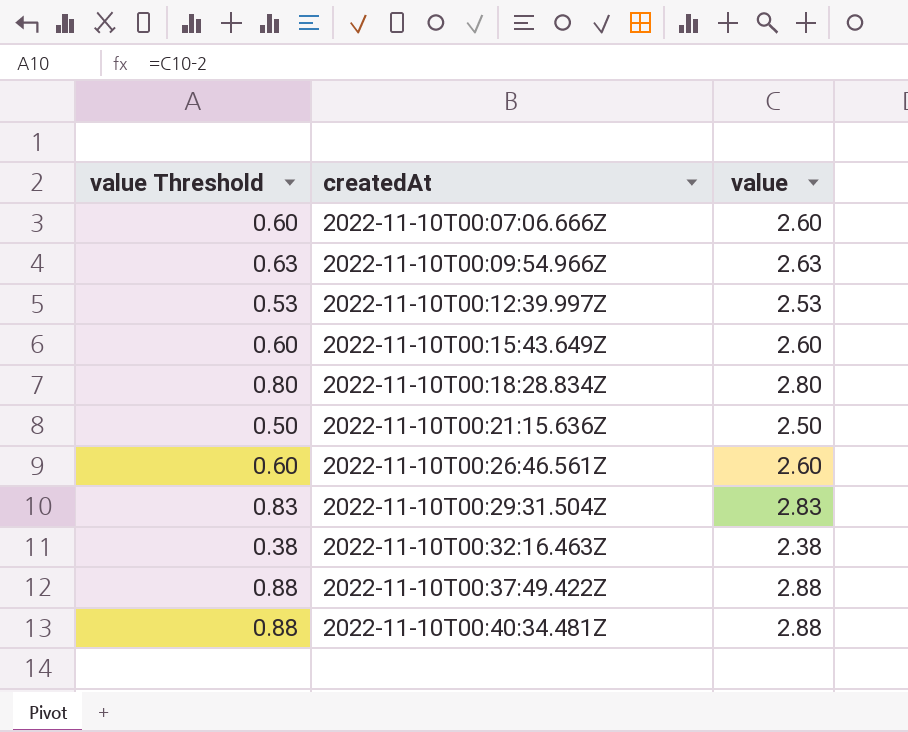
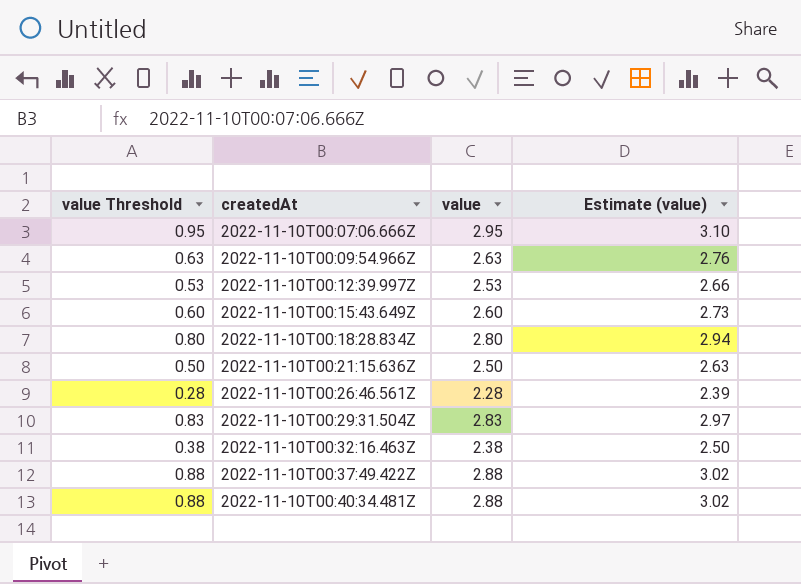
column Estimate (value) | formula: none -> [value] * 1.05
2022-11-10T00:07:06.666Z | value Threshold: 0.60 -> 0.95
2022-11-10T00:07:06.666Z | value: 2.60 -> 2.95
2022-11-10T00:26:46.561Z | value Threshold: 0.60 -> 0.28
2022-11-10T00:26:46.561Z | value: 2.60 -> 2.28

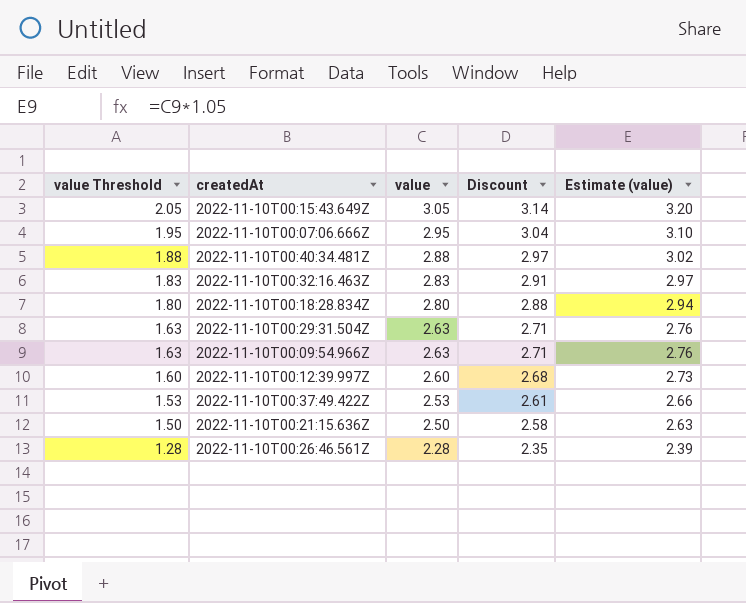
row order: createdAt ascending -> value Threshold descending
column value Threshold | formula: [value] - 2 -> [value] - 1
column Discount | formula: none -> [value] * 1.03
2022-11-10T00:15:43.649Z | value: 2.60 -> 3.05
2022-11-10T00:15:43.649Z | Estimate (value): 2.73 -> 3.20
2022-11-10T00:32:16.463Z | value: 2.38 -> 2.83
2022-11-10T00:32:16.463Z | Estimate (value): 2.50 -> 2.97
2022-11-10T00:29:31.504Z | value: 2.83 -> 2.63
2022-11-10T00:29:31.504Z | Estimate (value): 2.97 -> 2.76
2022-11-10T00:12:39.997Z | value: 2.53 -> 2.60
2022-11-10T00:12:39.997Z | Estimate (value): 2.66 -> 2.73
2022-11-10T00:37:49.422Z | value: 2.88 -> 2.53
2022-11-10T00:37:49.422Z | Estimate (value): 3.02 -> 2.66

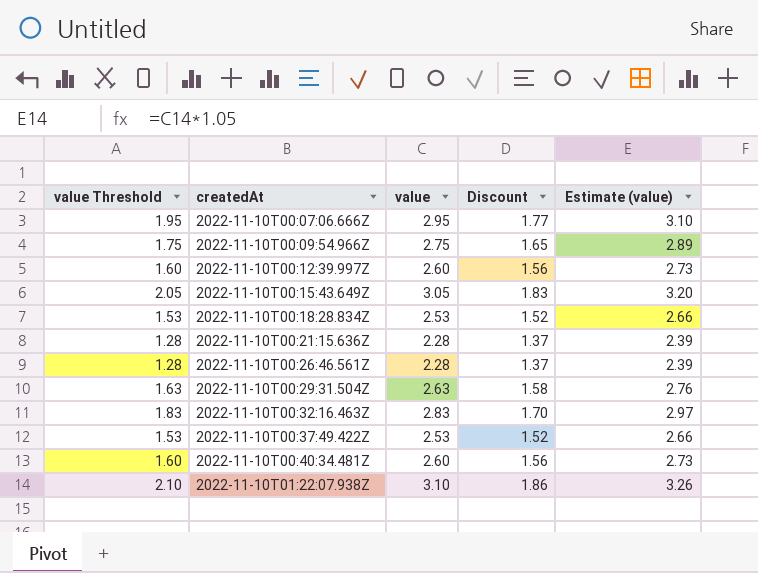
row order: value Threshold descending -> createdAt ascending
column Discount | formula: [value] * 1.03 -> [value] * 0.6
2022-11-10T00:09:54.966Z | value Threshold: 1.63 -> 1.75
2022-11-10T00:09:54.966Z | value: 2.63 -> 2.75
2022-11-10T00:09:54.966Z | Estimate (value): 2.76 -> 2.89
2022-11-10T00:18:28.834Z | value Threshold: 1.80 -> 1.53
2022-11-10T00:18:28.834Z | value: 2.80 -> 2.53
2022-11-10T00:18:28.834Z | Estimate (value): 2.94 -> 2.66
2022-11-10T00:21:15.636Z | value Threshold: 1.50 -> 1.28
2022-11-10T00:21:15.636Z | value: 2.50 -> 2.28
2022-11-10T00:21:15.636Z | Estimate (value): 2.63 -> 2.39
2022-11-10T00:40:34.481Z | value Threshold: 1.88 -> 1.60
2022-11-10T00:40:34.481Z | value: 2.88 -> 2.60
2022-11-10T00:40:34.481Z | Estimate (value): 3.02 -> 2.73
row 2022-11-10T01:22:07.938Z: none -> 2.10 | 3.10 | 1.86 | 3.26

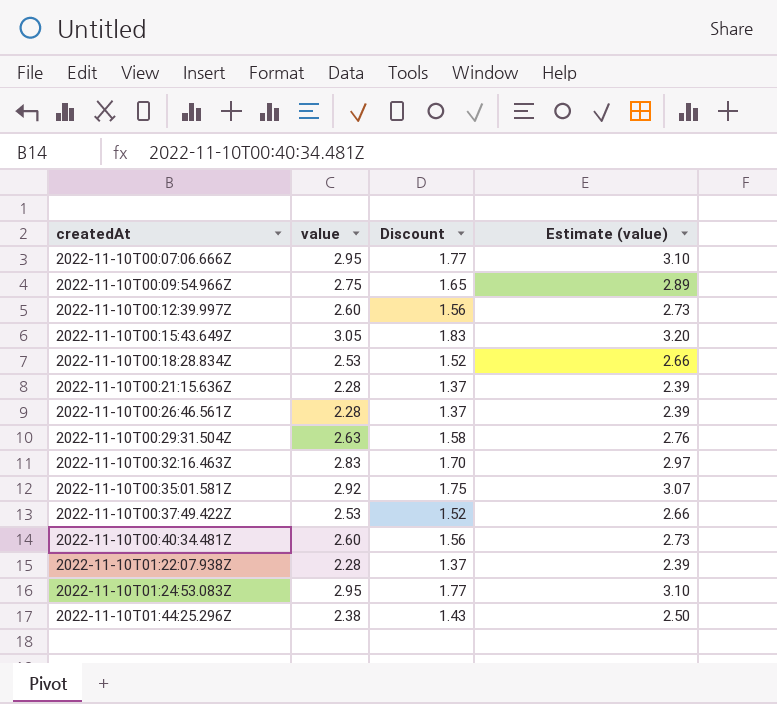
column value Threshold | formula: [value] - 1 -> none
row 2022-11-10T00:35:01.581Z: none -> 2.92 | 1.75 | 3.07
2022-11-10T01:22:07.938Z | value: 3.10 -> 2.28
2022-11-10T01:22:07.938Z | Discount: 1.86 -> 1.37
2022-11-10T01:22:07.938Z | Estimate (value): 3.26 -> 2.39
row 2022-11-10T01:24:53.083Z: none -> 2.95 | 1.77 | 3.10
row 2022-11-10T01:44:25.296Z: none -> 2.38 | 1.43 | 2.50

